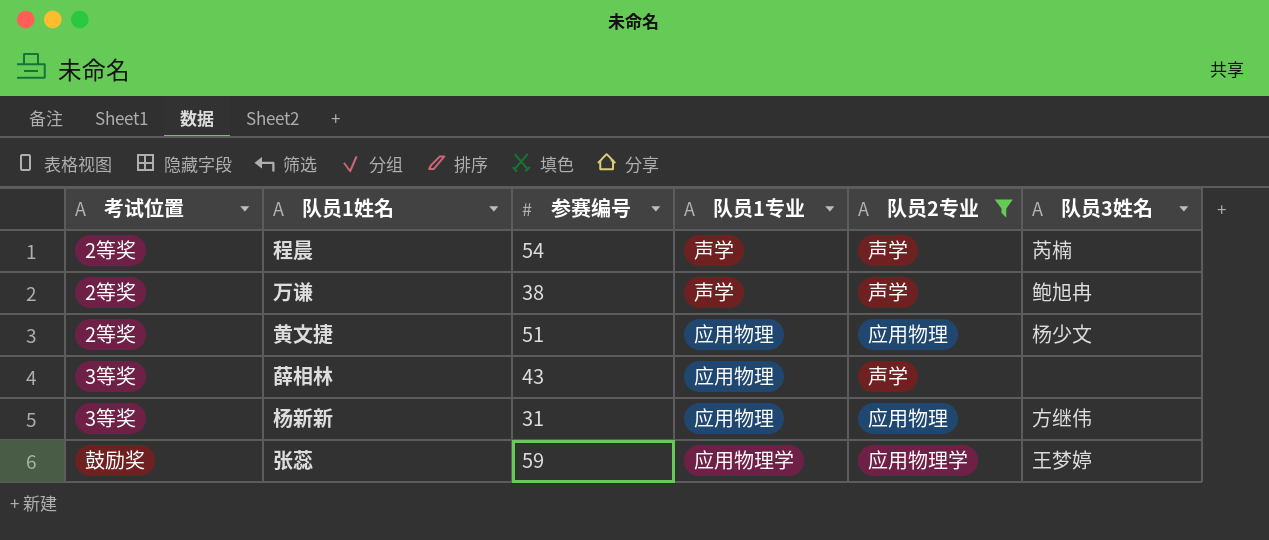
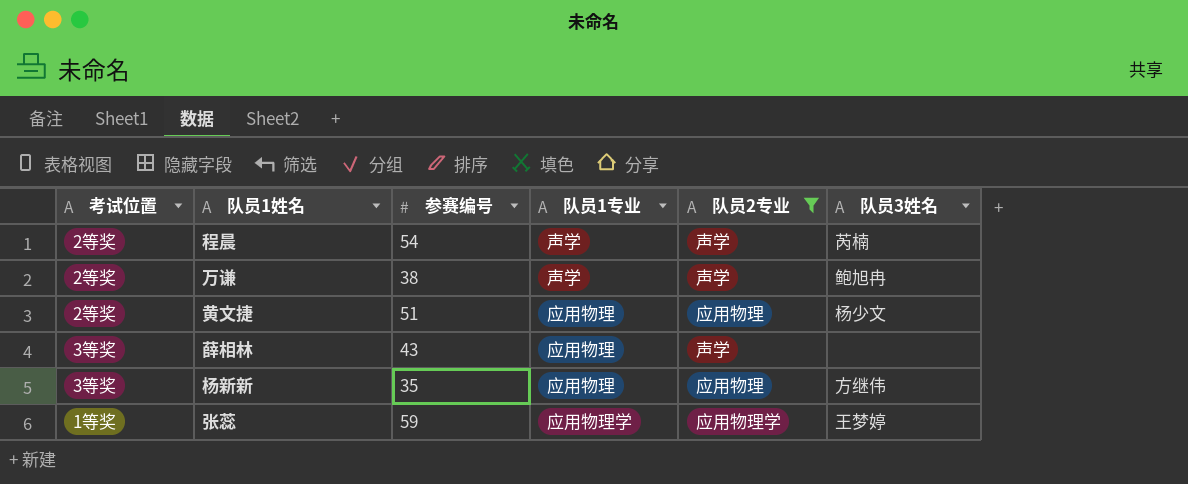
杨新新 | 参赛编号: 31 -> 35
张蕊 | 考试位置: 鼓励奖 -> 1等奖

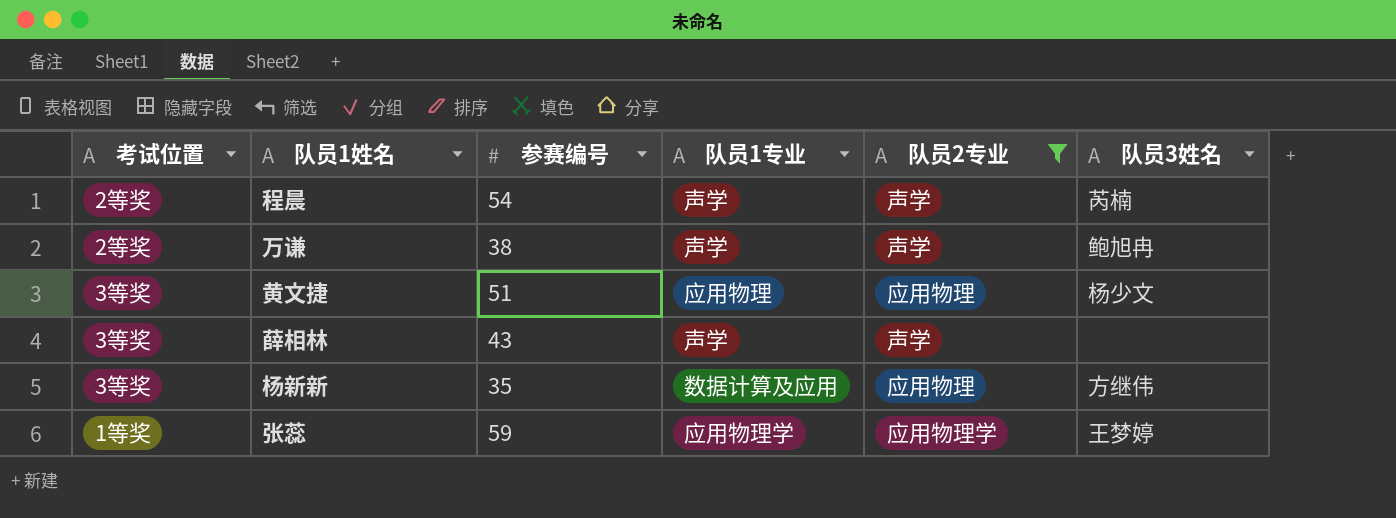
黄文捷 | 考试位置: 2等奖 -> 3等奖
薛相林 | 队员1专业: 应用物理 -> 声学
杨新新 | 队员1专业: 应用物理 -> 数据计算及应用

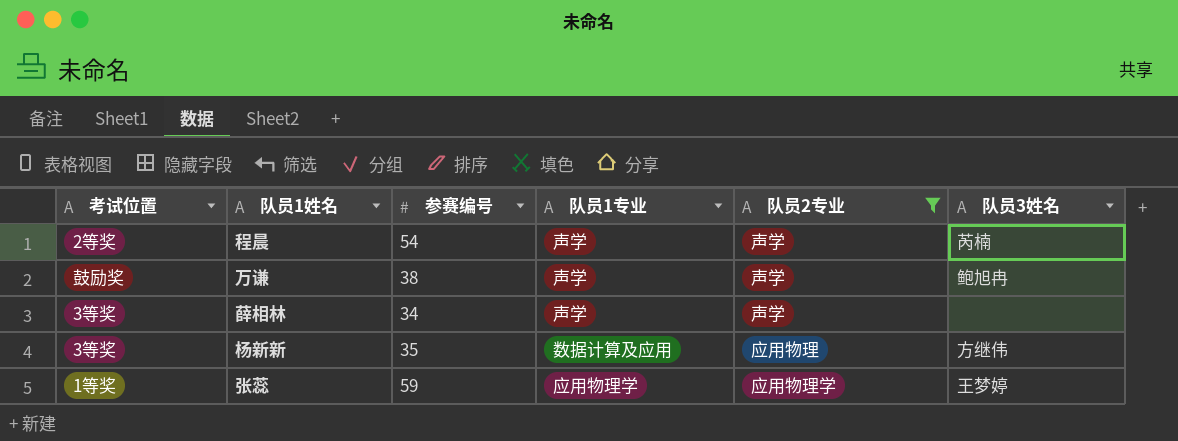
row 黄文捷: 3等奖 | 51 | 应用物理 | 应用物理 | 杨少文 -> none
万谦 | 考试位置: 2等奖 -> 鼓励奖
薛相林 | 参赛编号: 43 -> 34

